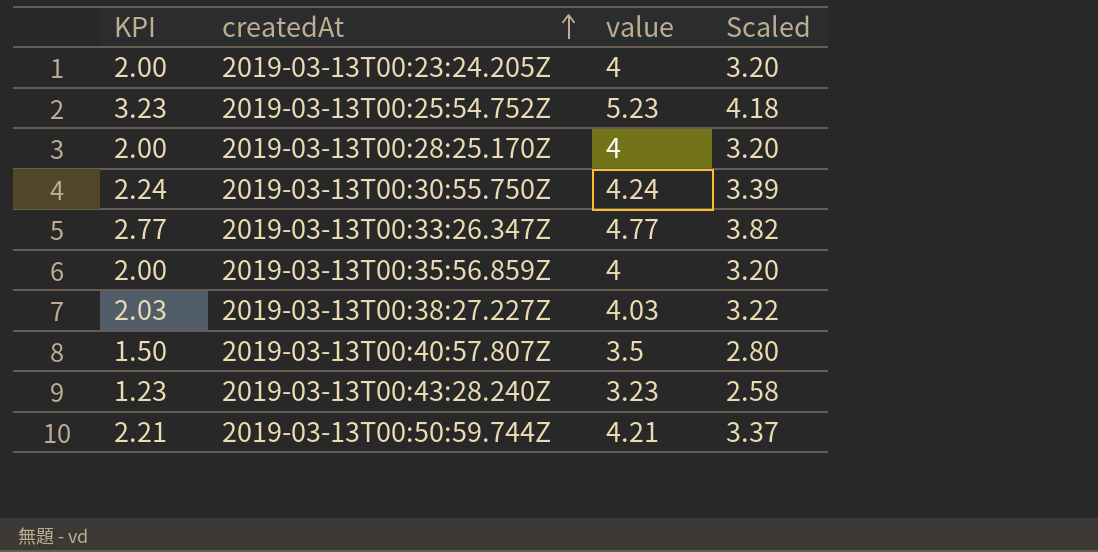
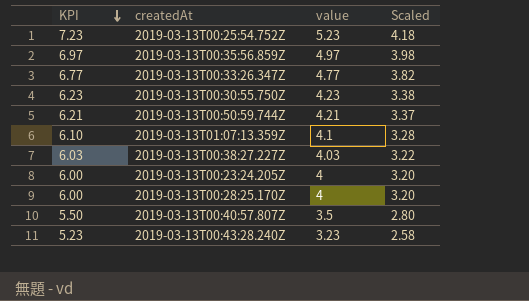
row order: createdAt ascending -> KPI descending
column KPI | formula: [value] - 2 -> [value] + 2
2019-03-13T00:35:56.859Z | value: 4 -> 4.97
2019-03-13T00:35:56.859Z | Scaled: 3.20 -> 3.98
2019-03-13T00:30:55.750Z | value: 4.24 -> 4.23
2019-03-13T00:30:55.750Z | Scaled: 3.39 -> 3.38
row 2019-03-13T01:07:13.359Z: none -> 6.10 | 4.1 | 3.28

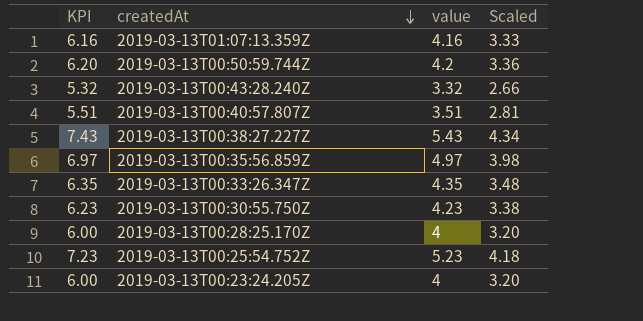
row order: KPI descending -> createdAt descending
2019-03-13T01:07:13.359Z | KPI: 6.10 -> 6.16
2019-03-13T01:07:13.359Z | value: 4.1 -> 4.16
2019-03-13T01:07:13.359Z | Scaled: 3.28 -> 3.33
2019-03-13T00:50:59.744Z | KPI: 6.21 -> 6.20
2019-03-13T00:50:59.744Z | value: 4.21 -> 4.2
2019-03-13T00:50:59.744Z | Scaled: 3.37 -> 3.36
2019-03-13T00:43:28.240Z | KPI: 5.23 -> 5.32
2019-03-13T00:43:28.240Z | value: 3.23 -> 3.32
2019-03-13T00:43:28.240Z | Scaled: 2.58 -> 2.66
2019-03-13T00:40:57.807Z | KPI: 5.50 -> 5.51
2019-03-13T00:40:57.807Z | value: 3.5 -> 3.51
2019-03-13T00:40:57.807Z | Scaled: 2.80 -> 2.81
2019-03-13T00:38:27.227Z | KPI: 6.03 -> 7.43
2019-03-13T00:38:27.227Z | value: 4.03 -> 5.43
2019-03-13T00:38:27.227Z | Scaled: 3.22 -> 4.34
2019-03-13T00:33:26.347Z | KPI: 6.77 -> 6.35
2019-03-13T00:33:26.347Z | value: 4.77 -> 4.35
2019-03-13T00:33:26.347Z | Scaled: 3.82 -> 3.48

